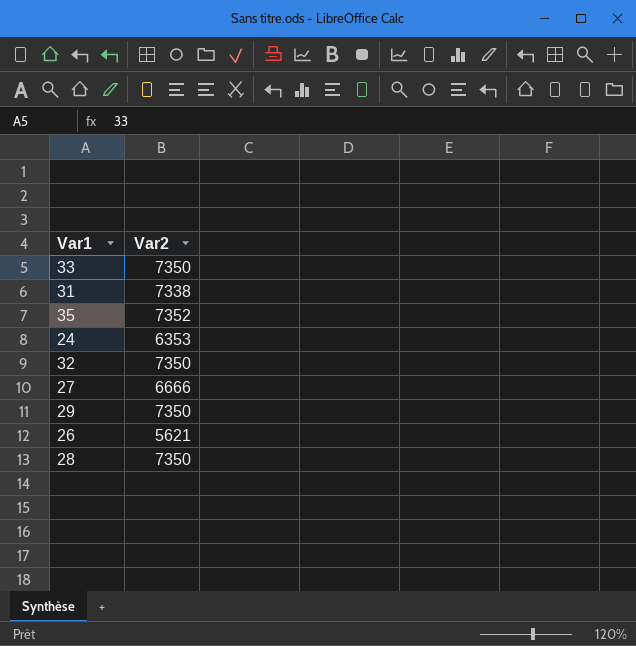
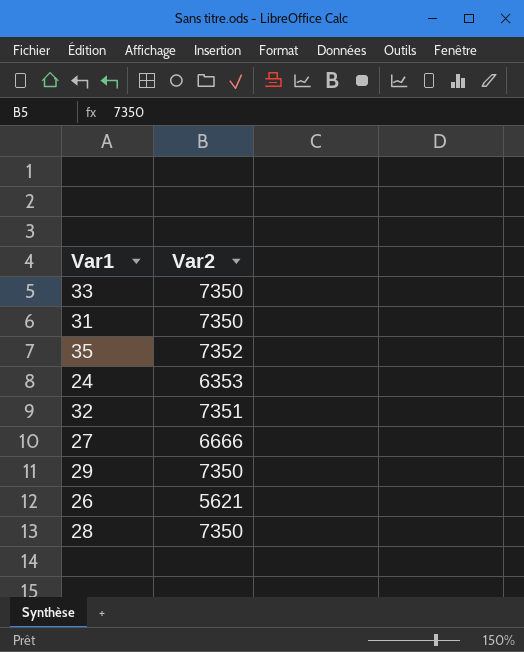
31 | Var2: 7338 -> 7350
32 | Var2: 7350 -> 7351

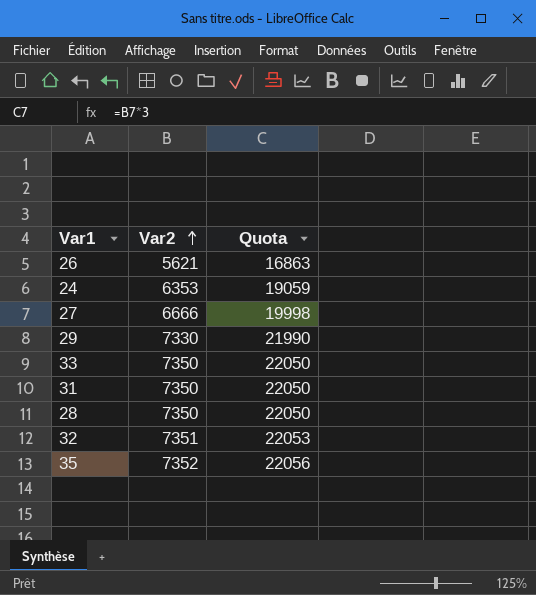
row order: none -> Var2 ascending
column Quota | formula: none -> [Var2] * 3
29 | Var2: 7350 -> 7330

